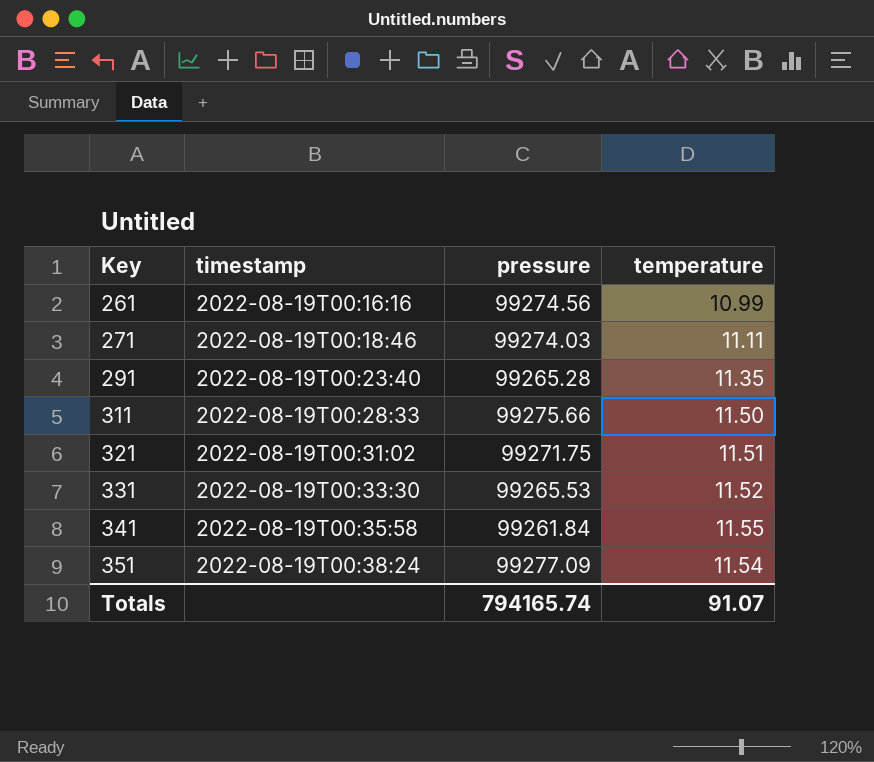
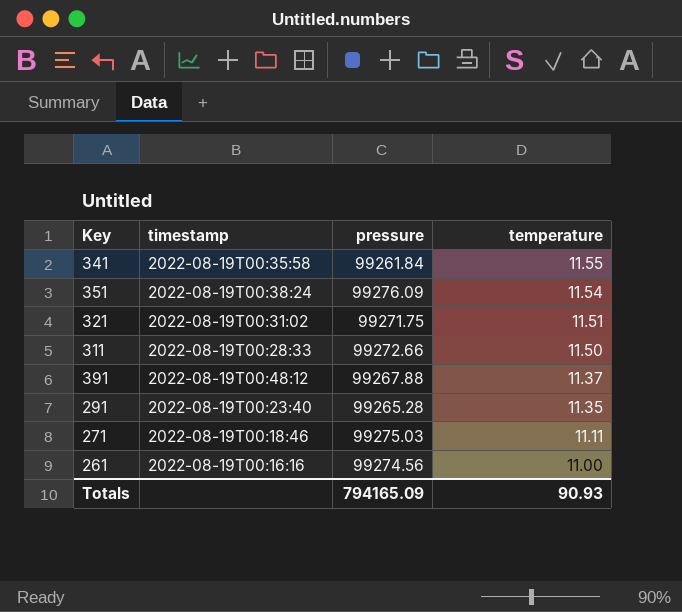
row order: Key ascending -> temperature descending
row 331: 2022-08-19T00:33:30 | 99265.53 | 11.52 -> none
351 | pressure: 99277.09 -> 99276.09
311 | pressure: 99275.66 -> 99272.66
row 391: none -> 2022-08-19T00:48:12 | 99267.88 | 11.37
271 | pressure: 99274.03 -> 99275.03
261 | temperature: 10.99 -> 11.00
Totals | pressure: 794165.74 -> 794165.09
Totals | temperature: 91.07 -> 90.93

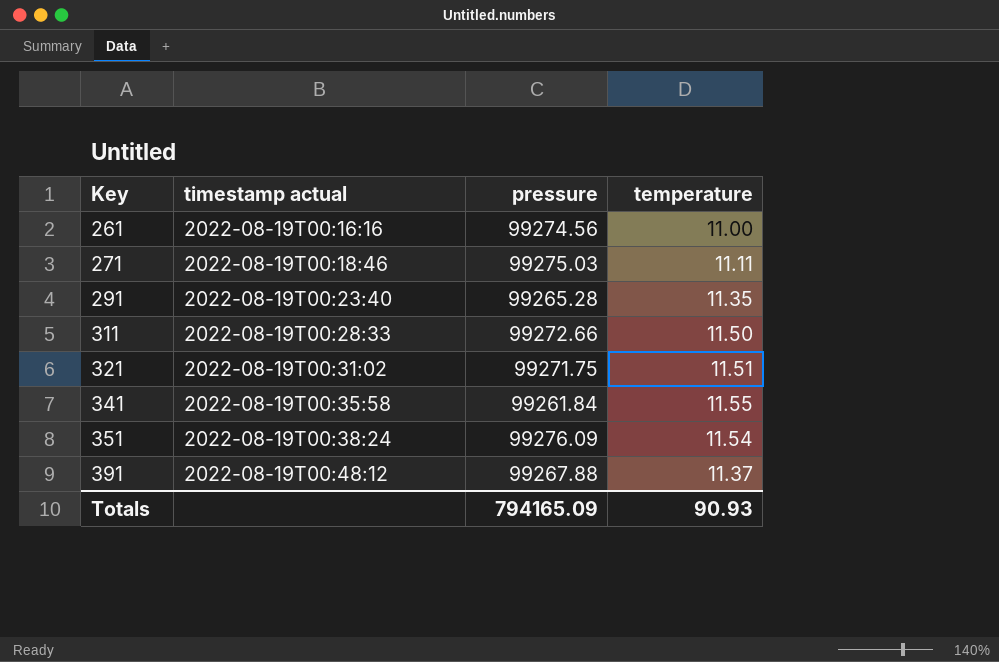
row order: temperature descending -> Key ascending
column name: timestamp -> timestamp actual

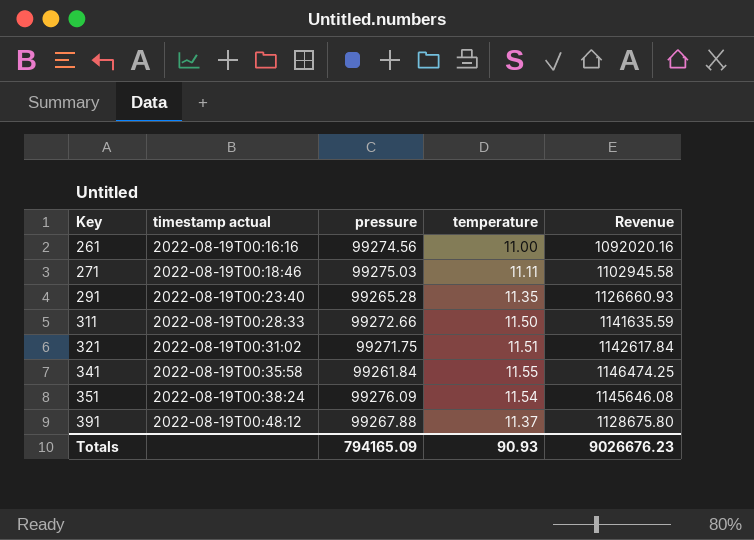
column Revenue | formula: none -> [pressure] * [temperature]

